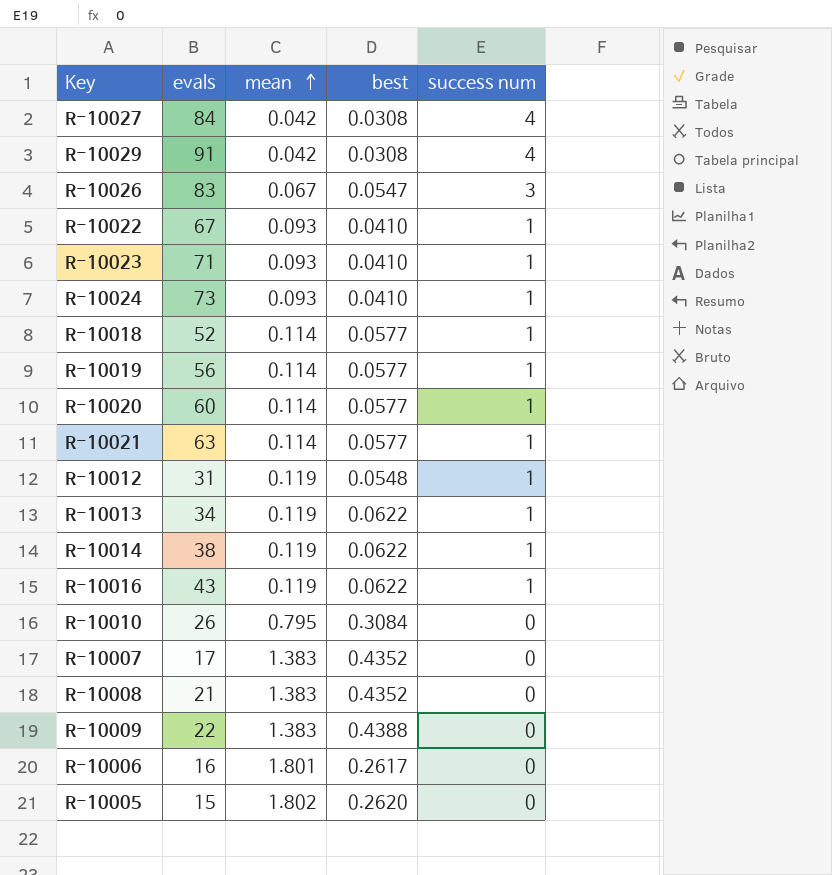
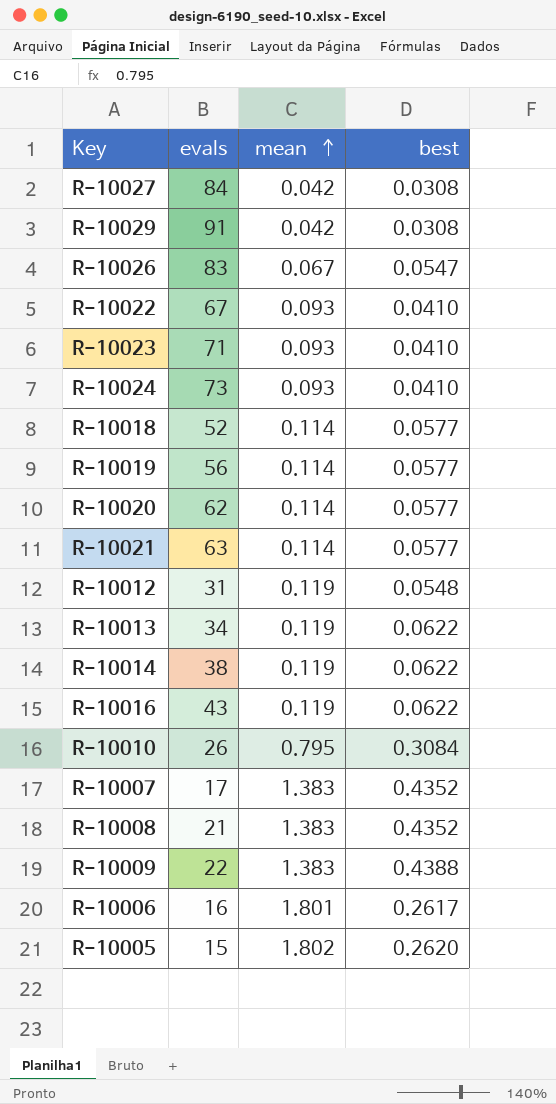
column success num | position: 5 -> none
R-10020 | evals: 60 -> 62

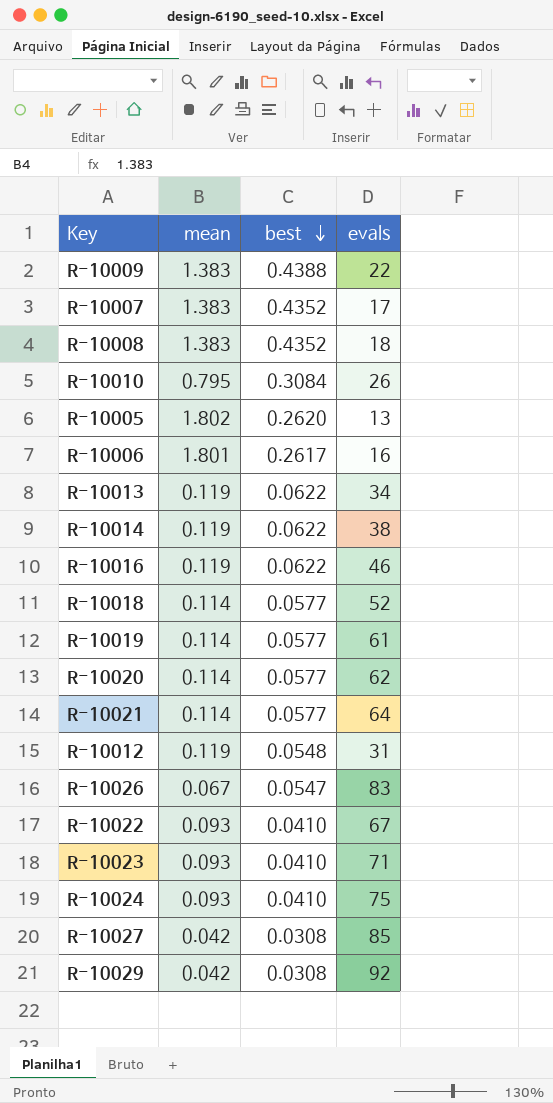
row order: mean ascending -> best descending
column evals | position: 2 -> 4
R-10008 | evals: 21 -> 18
R-10005 | evals: 15 -> 13
R-10016 | evals: 43 -> 46
R-10019 | evals: 56 -> 61
R-10021 | evals: 63 -> 64
R-10024 | evals: 73 -> 75
R-10027 | evals: 84 -> 85
R-10029 | evals: 91 -> 92

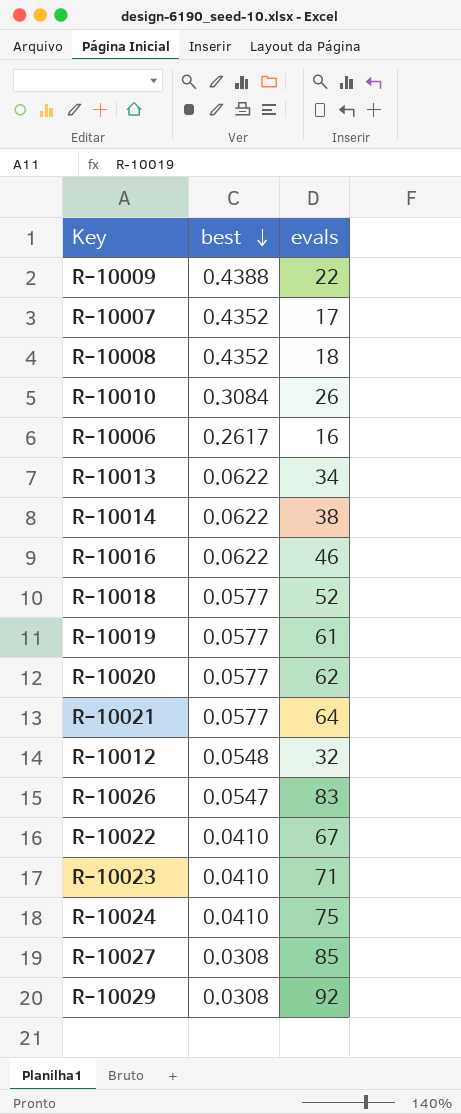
column mean | position: 2 -> none
row R-10005: 1.802 | 0.2620 | 13 -> none
R-10012 | evals: 31 -> 32

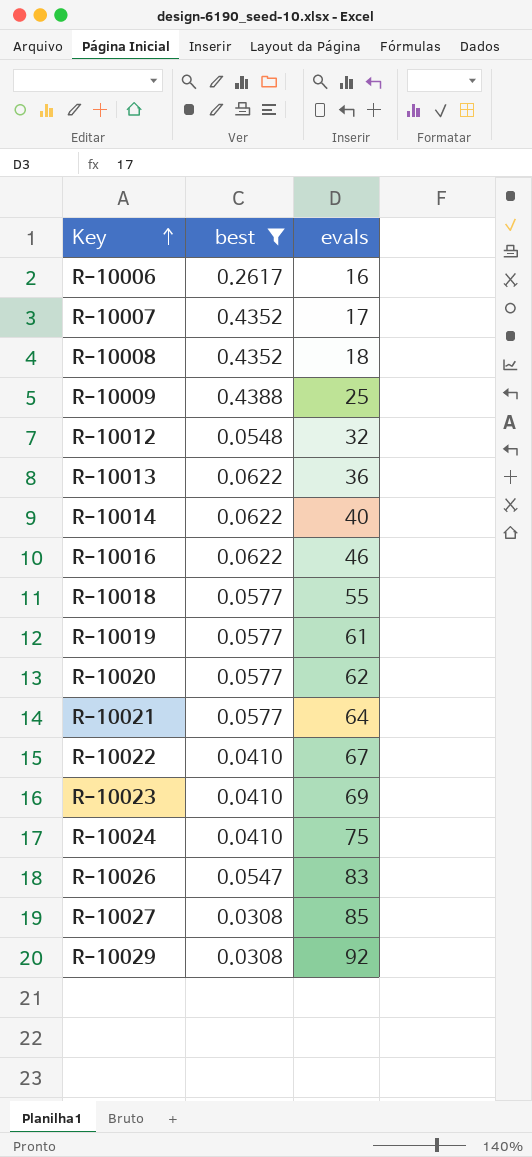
filter: none -> best != 0.3084
row order: best descending -> Key ascending
R-10009 | evals: 22 -> 25
R-10013 | evals: 34 -> 36
R-10014 | evals: 38 -> 40
R-10018 | evals: 52 -> 55
R-10023 | evals: 71 -> 69

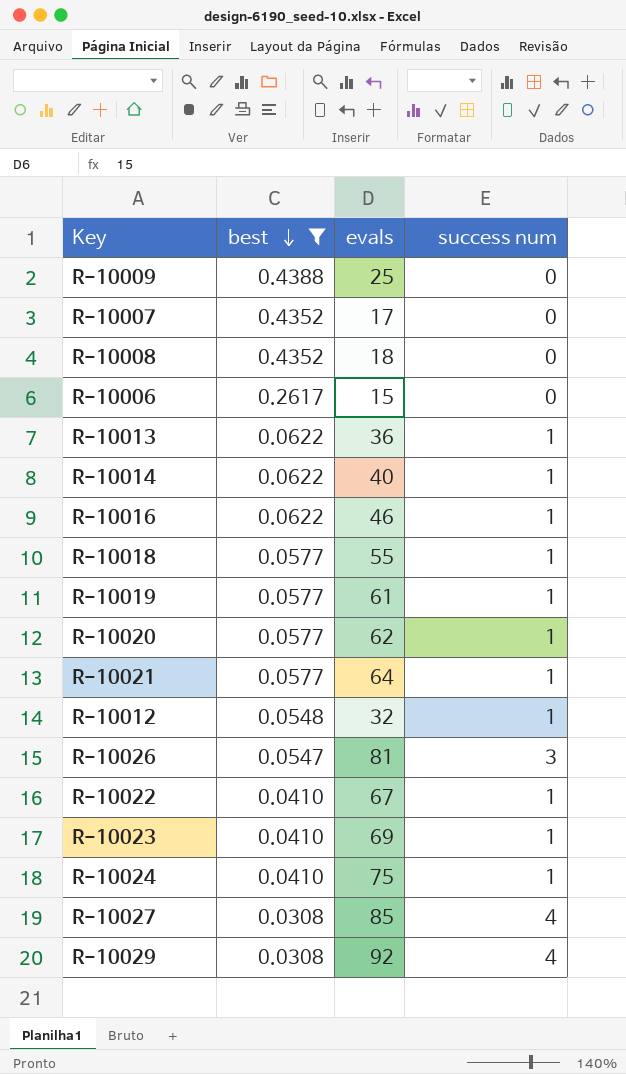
row order: Key ascending -> best descending
column success num | position: none -> 4
R-10006 | evals: 16 -> 15
R-10026 | evals: 83 -> 81

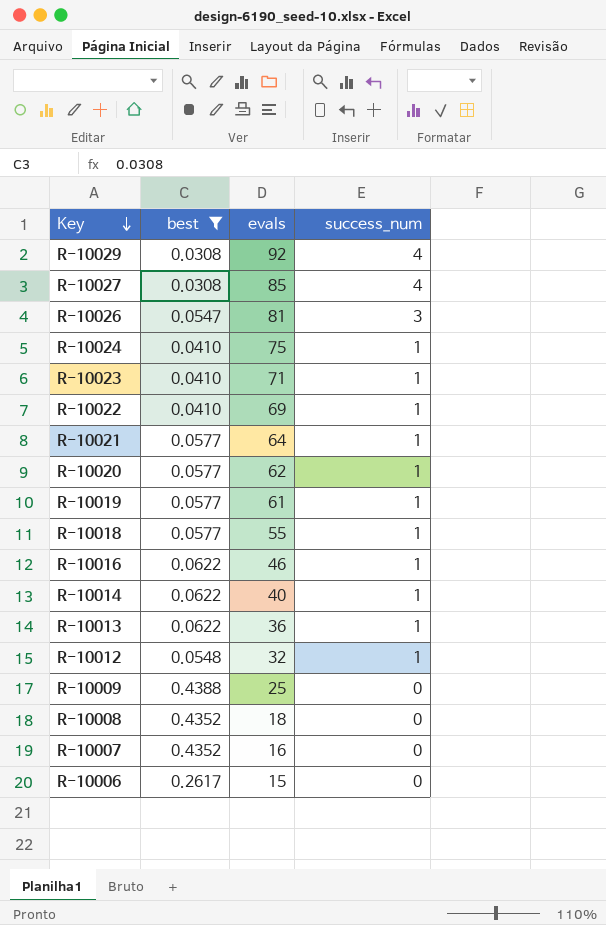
row order: best descending -> Key descending
column name: success num -> success_num
R-10023 | evals: 69 -> 71
R-10022 | evals: 67 -> 69
R-10007 | evals: 17 -> 16

